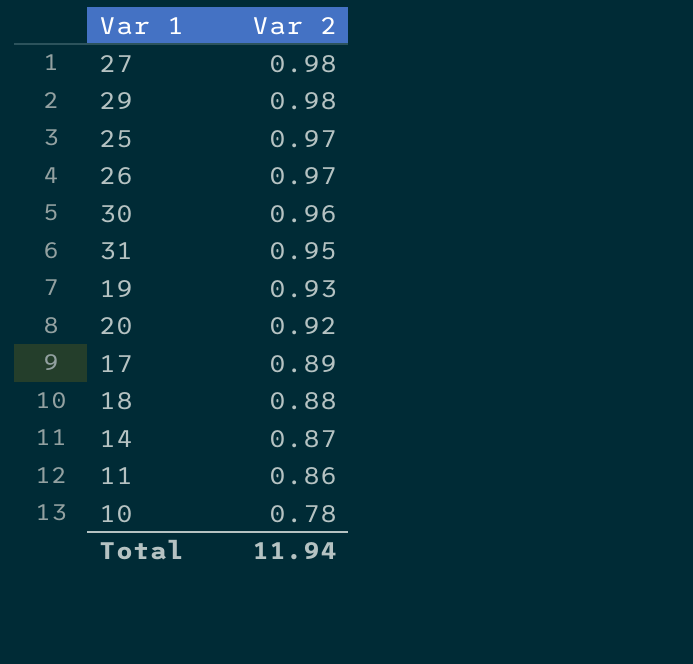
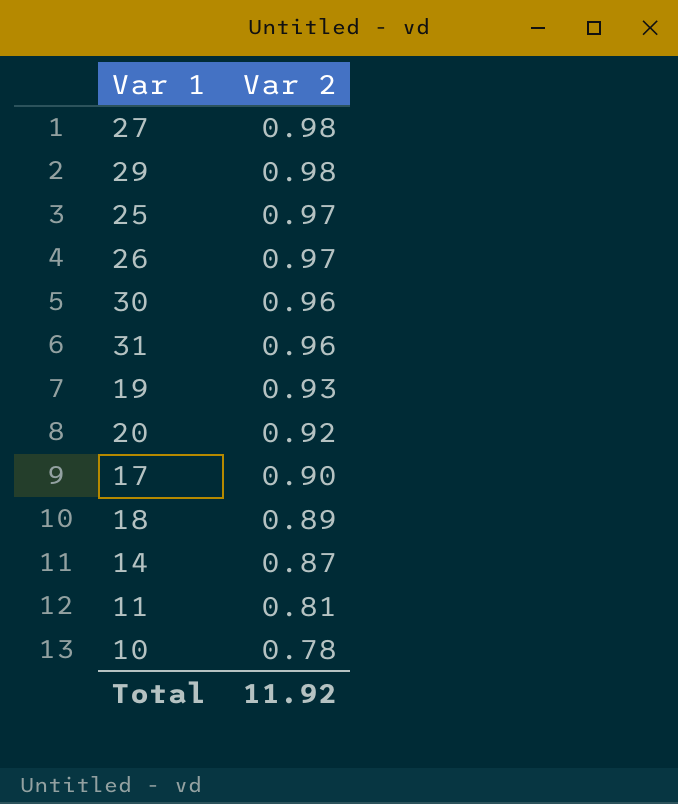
31 | Var 2: 0.95 -> 0.96
17 | Var 2: 0.89 -> 0.90
18 | Var 2: 0.88 -> 0.89
11 | Var 2: 0.86 -> 0.81
Total | Var 2: 11.94 -> 11.92

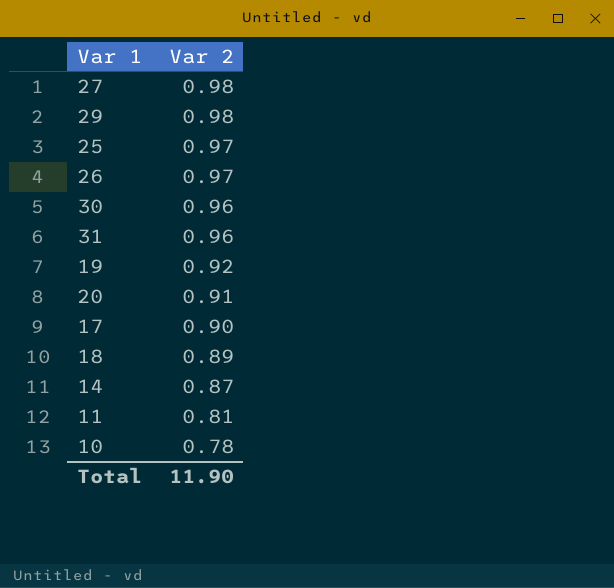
19 | Var 2: 0.93 -> 0.92
20 | Var 2: 0.92 -> 0.91
Total | Var 2: 11.92 -> 11.90

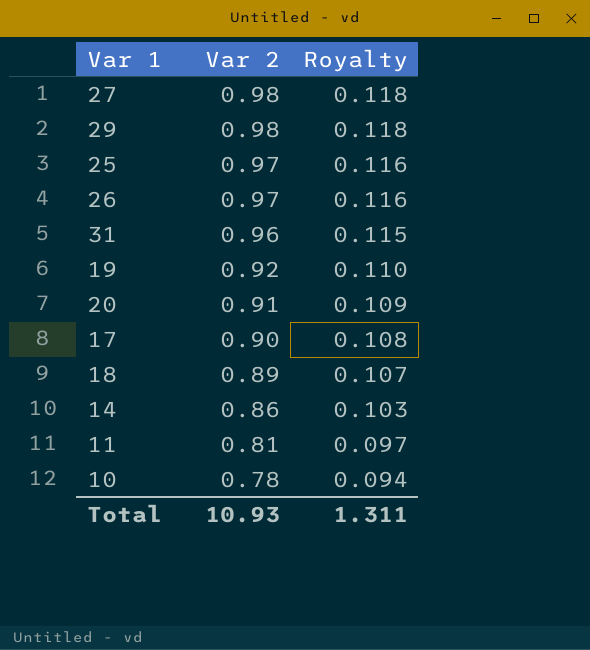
column Royalty | formula: none -> [Var 2] * 0.12
row 30: 0.96 -> none
14 | Var 2: 0.87 -> 0.86
Total | Var 2: 11.90 -> 10.93

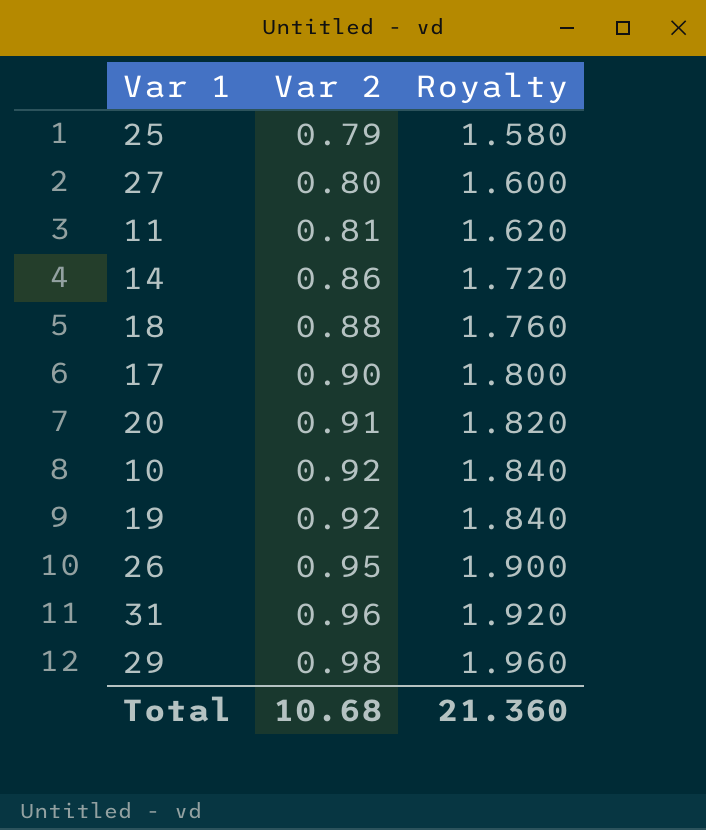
row order: Var 2 descending -> Var 2 ascending
column Royalty | formula: [Var 2] * 0.12 -> [Var 2] * 2
25 | Var 2: 0.97 -> 0.79
27 | Var 2: 0.98 -> 0.80
18 | Var 2: 0.89 -> 0.88
10 | Var 2: 0.78 -> 0.92
26 | Var 2: 0.97 -> 0.95
Total | Var 2: 10.93 -> 10.68
Total | Royalty: 1.311 -> 21.360

